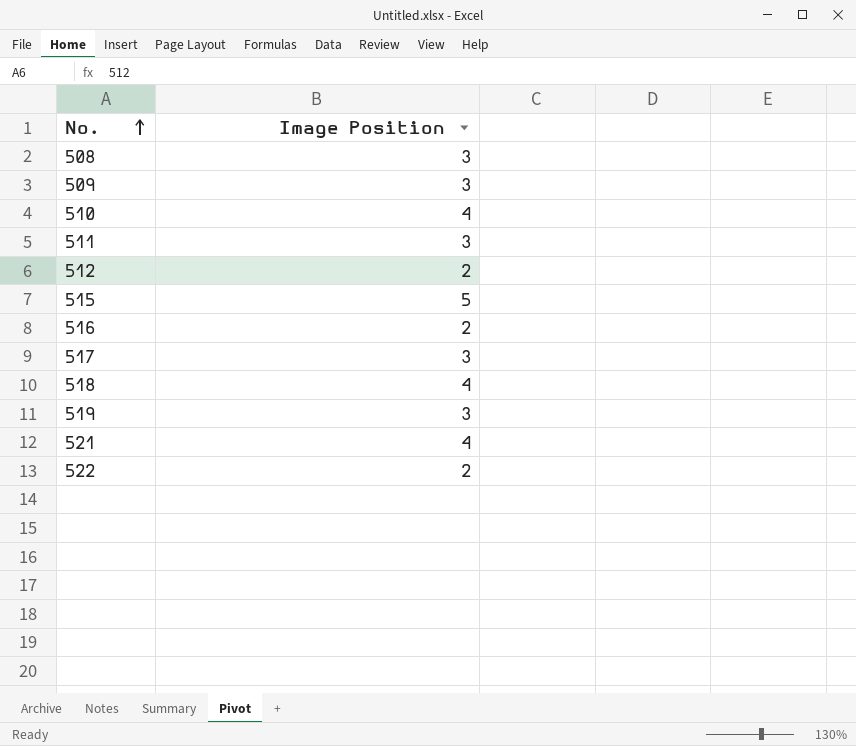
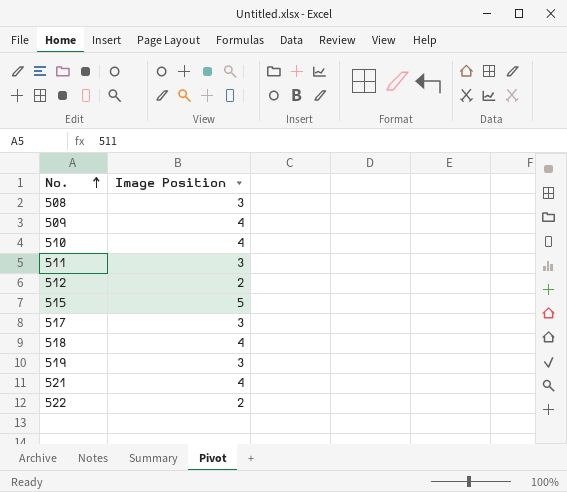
row 516: 2 -> none
509 | Image Position: 3 -> 4

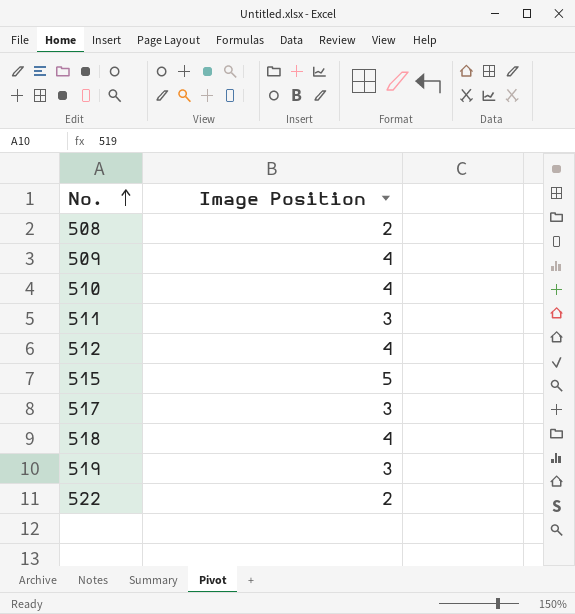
row 521: 4 -> none
508 | Image Position: 3 -> 2
512 | Image Position: 2 -> 4

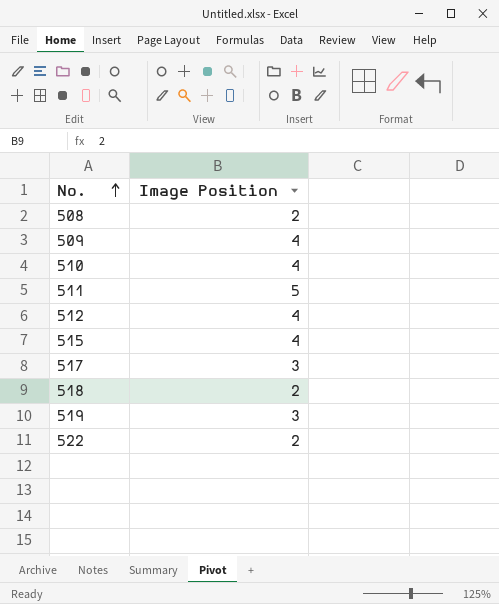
511 | Image Position: 3 -> 5
515 | Image Position: 5 -> 4
518 | Image Position: 4 -> 2

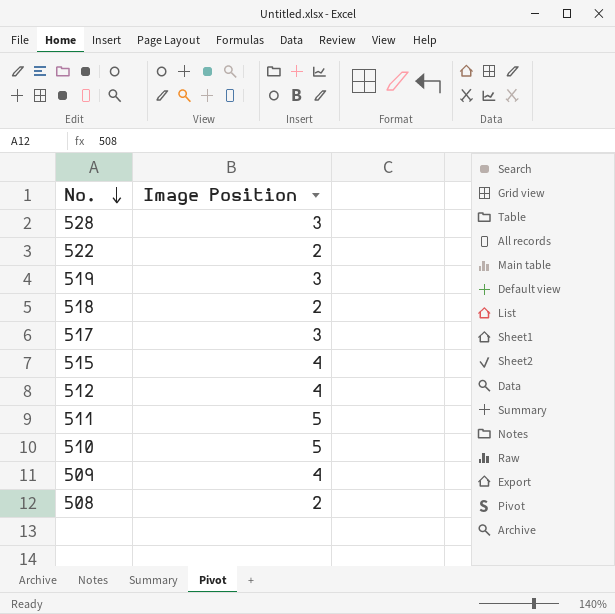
row order: No. ascending -> No. descending
row 528: none -> 3
510 | Image Position: 4 -> 5

